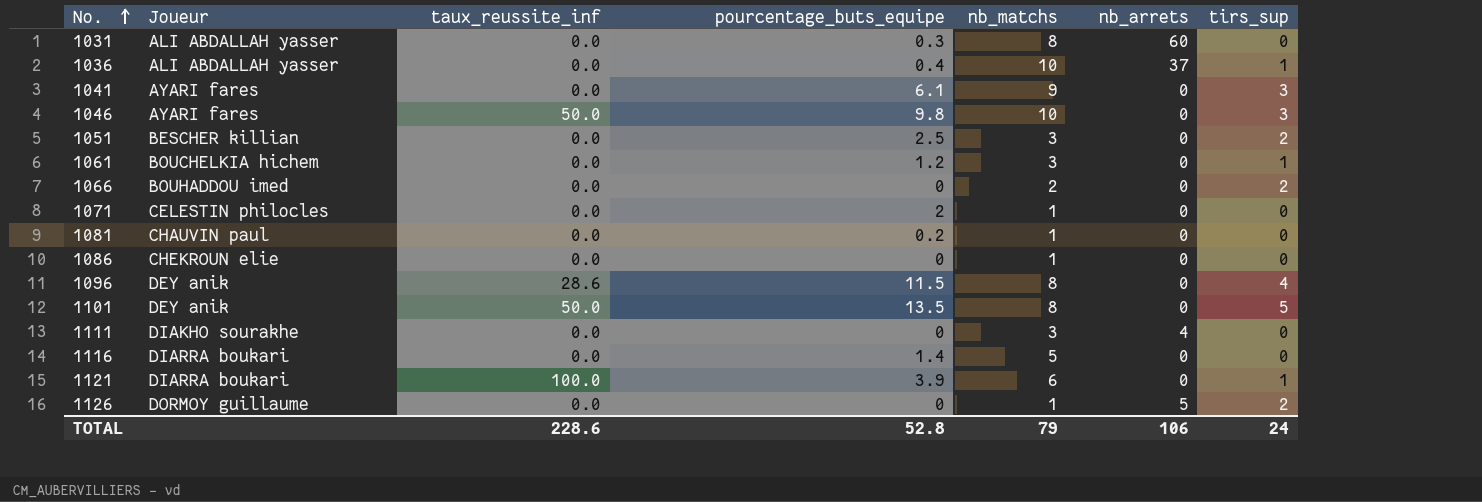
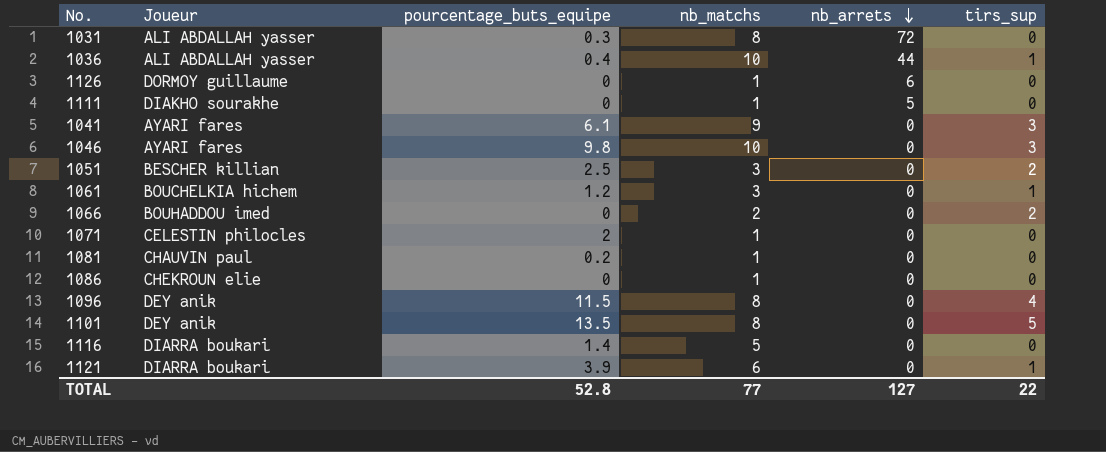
row order: No. ascending -> nb_arrets descending
column taux_reussite_inf | position: 3 -> none
1031 | nb_arrets: 60 -> 72
1036 | nb_arrets: 37 -> 44
1126 | nb_arrets: 5 -> 6
1126 | tirs_sup: 2 -> 0
1111 | nb_matchs: 3 -> 1
1111 | nb_arrets: 4 -> 5
TOTAL | nb_matchs: 79 -> 77
TOTAL | nb_arrets: 106 -> 127
TOTAL | tirs_sup: 24 -> 22

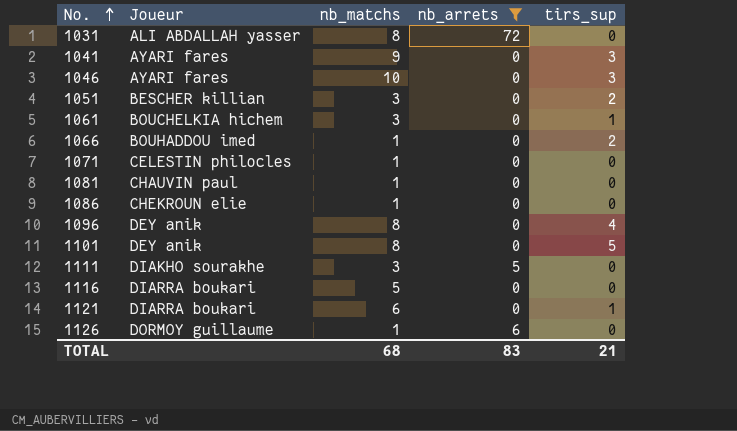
filter: none -> nb_arrets != 44
row order: nb_arrets descending -> No. ascending
column pourcentage_buts_equipe | position: 3 -> none
1066 | nb_matchs: 2 -> 1
1111 | nb_matchs: 1 -> 3
TOTAL | nb_matchs: 77 -> 68
TOTAL | nb_arrets: 127 -> 83
TOTAL | tirs_sup: 22 -> 21

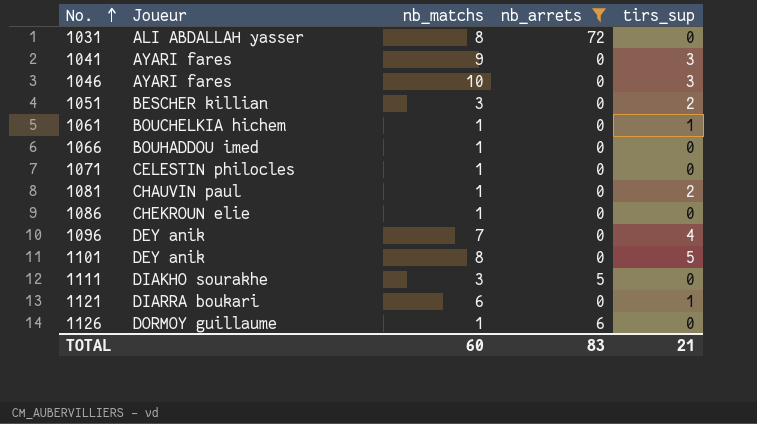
row 1116: DIARRA boukari | 5 | 0 | 0 -> none
1061 | nb_matchs: 3 -> 1
1066 | tirs_sup: 2 -> 0
1081 | tirs_sup: 0 -> 2
1096 | nb_matchs: 8 -> 7
TOTAL | nb_matchs: 68 -> 60

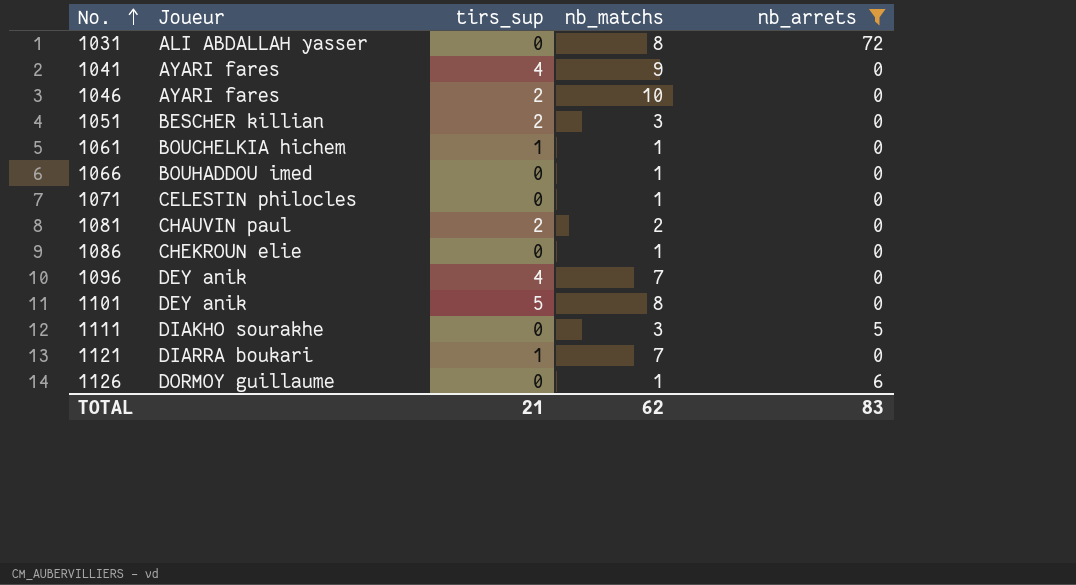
column tirs_sup | position: 5 -> 3
1041 | tirs_sup: 3 -> 4
1046 | tirs_sup: 3 -> 2
1081 | nb_matchs: 1 -> 2
1121 | nb_matchs: 6 -> 7
TOTAL | nb_matchs: 60 -> 62

